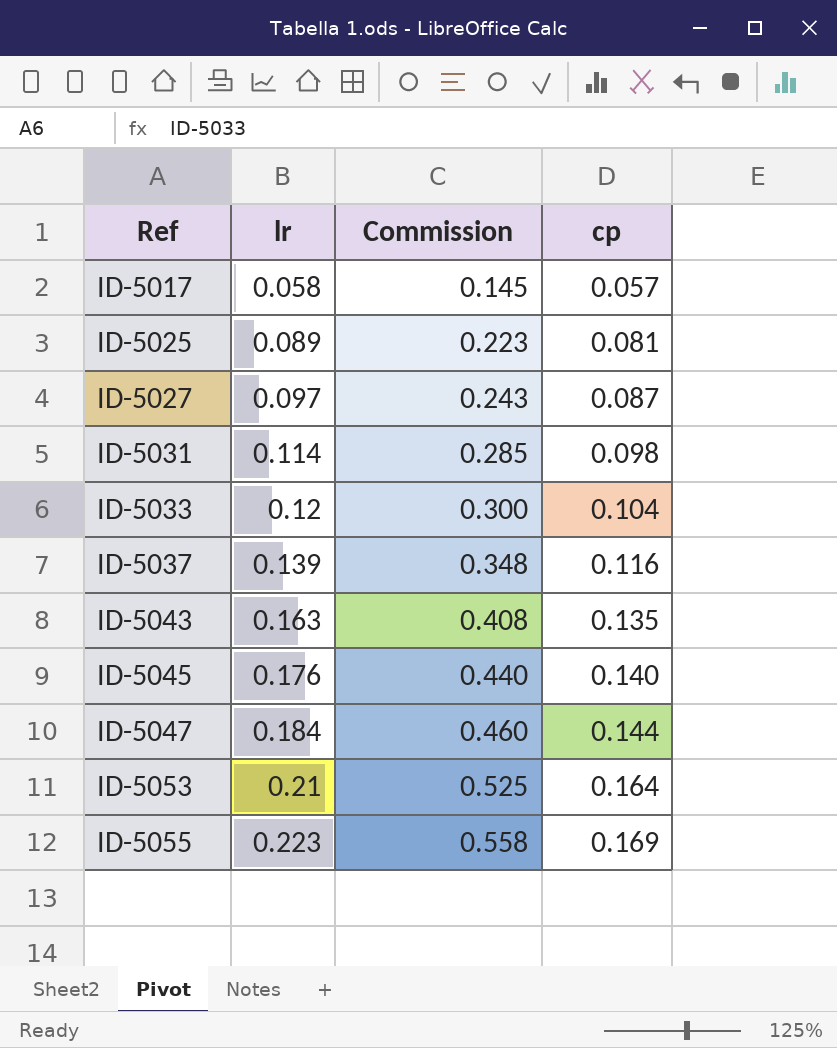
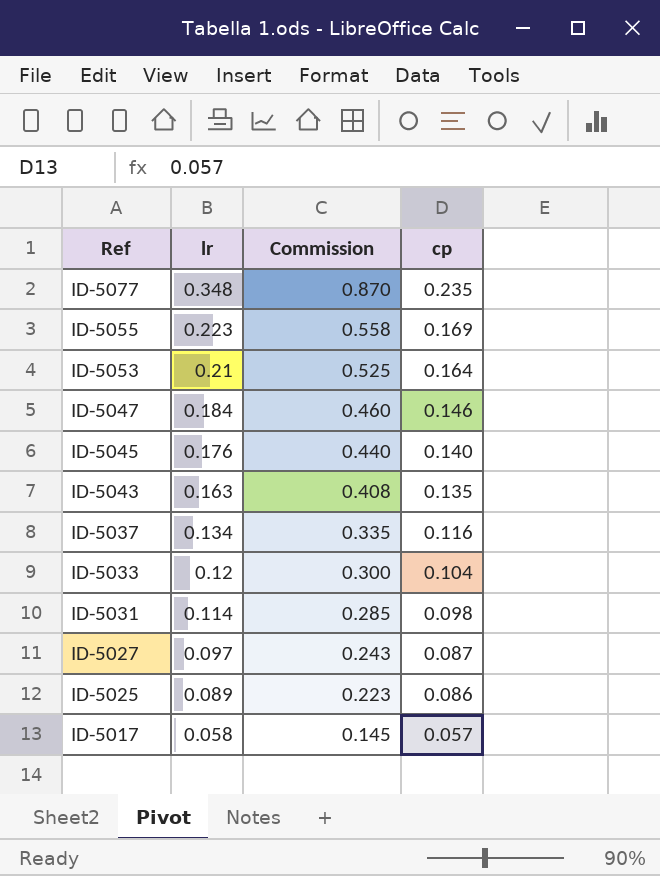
row order: Ref ascending -> Ref descending
row ID-5077: none -> 0.348 | 0.870 | 0.235
ID-5047 | cp: 0.144 -> 0.146
ID-5037 | lr: 0.139 -> 0.134
ID-5037 | Commission: 0.348 -> 0.335
ID-5025 | cp: 0.081 -> 0.086

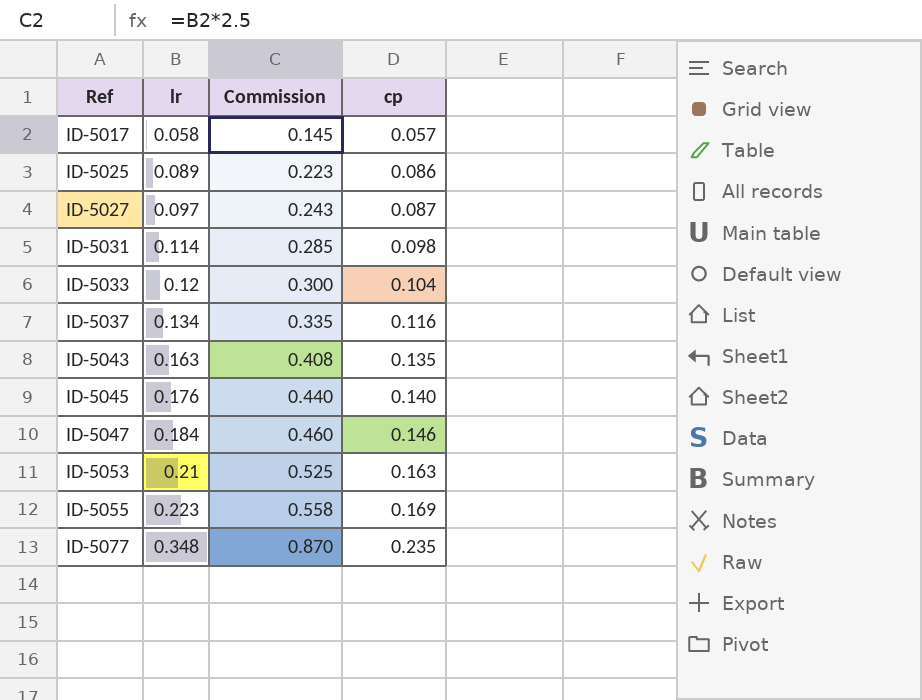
row order: Ref descending -> Ref ascending
ID-5053 | cp: 0.164 -> 0.163

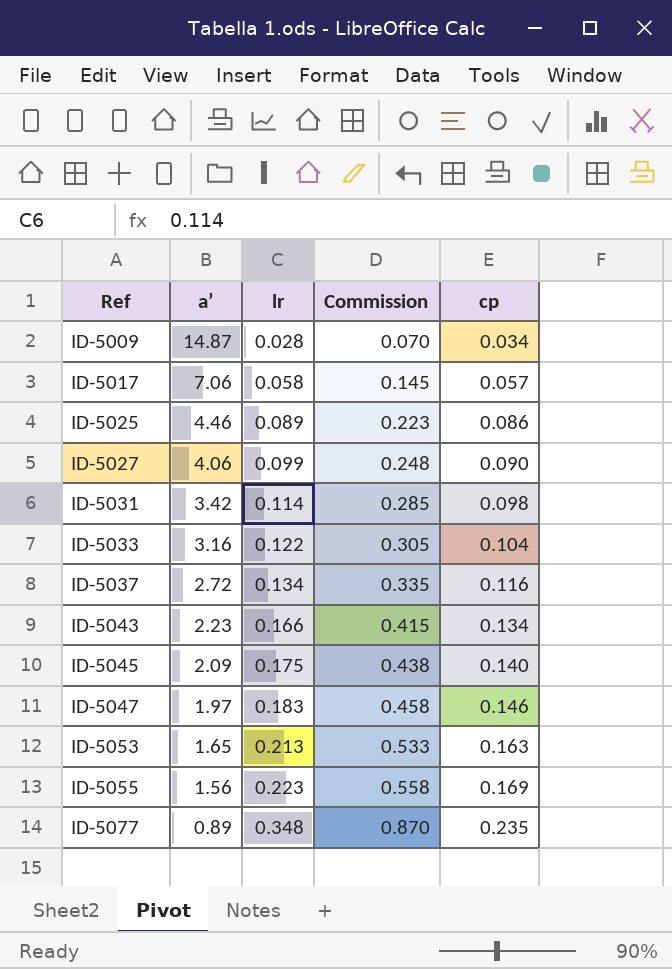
column a’ | position: none -> 2
row ID-5009: none -> 14.87 | 0.028 | 0.070 | 0.034
ID-5027 | lr: 0.097 -> 0.099
ID-5027 | Commission: 0.243 -> 0.248
ID-5027 | cp: 0.087 -> 0.090
ID-5033 | lr: 0.12 -> 0.122
ID-5033 | Commission: 0.300 -> 0.305
ID-5043 | lr: 0.163 -> 0.166
ID-5043 | Commission: 0.408 -> 0.415
ID-5043 | cp: 0.135 -> 0.134
ID-5045 | lr: 0.176 -> 0.175
ID-5045 | Commission: 0.440 -> 0.438
ID-5047 | lr: 0.184 -> 0.183
ID-5047 | Commission: 0.460 -> 0.458
ID-5053 | lr: 0.21 -> 0.213
ID-5053 | Commission: 0.525 -> 0.533

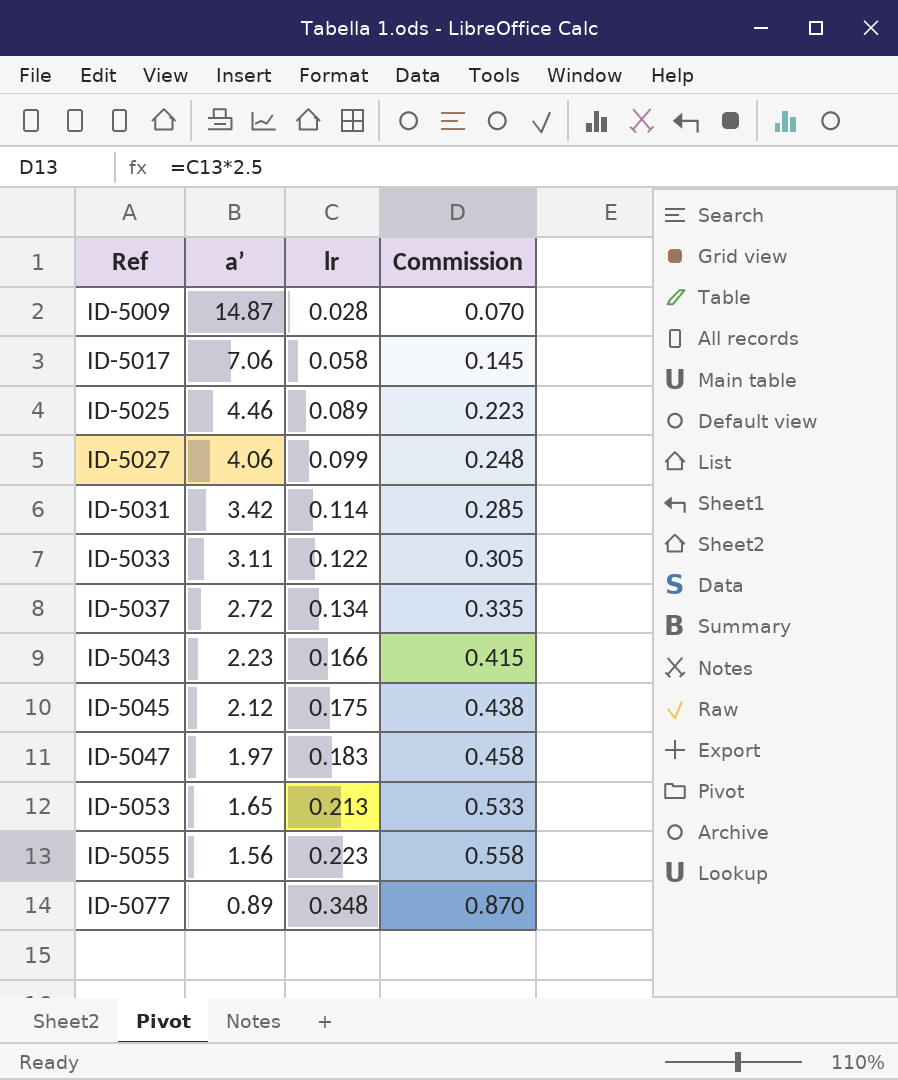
column cp | position: 5 -> none
ID-5033 | a’: 3.16 -> 3.11
ID-5045 | a’: 2.09 -> 2.12

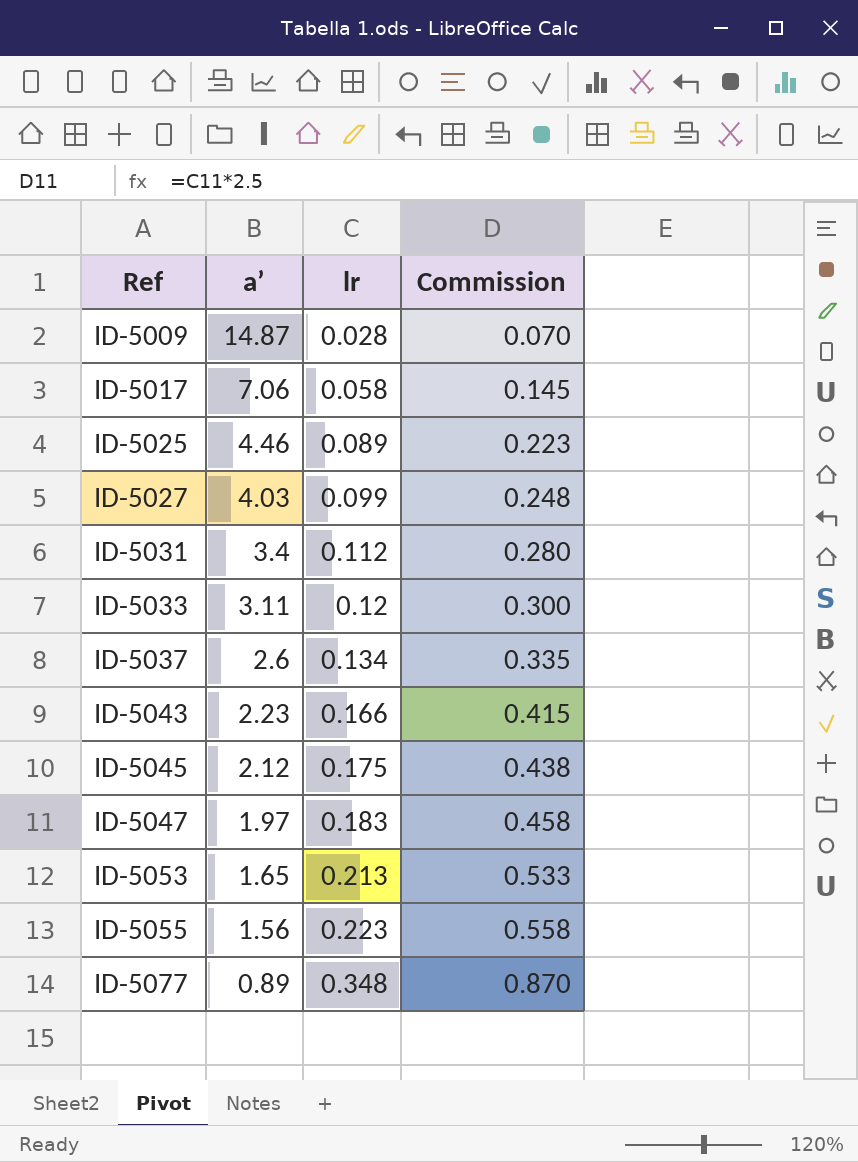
ID-5027 | a’: 4.06 -> 4.03
ID-5031 | a’: 3.42 -> 3.4
ID-5031 | lr: 0.114 -> 0.112
ID-5031 | Commission: 0.285 -> 0.280
ID-5033 | lr: 0.122 -> 0.12
ID-5033 | Commission: 0.305 -> 0.300
ID-5037 | a’: 2.72 -> 2.6

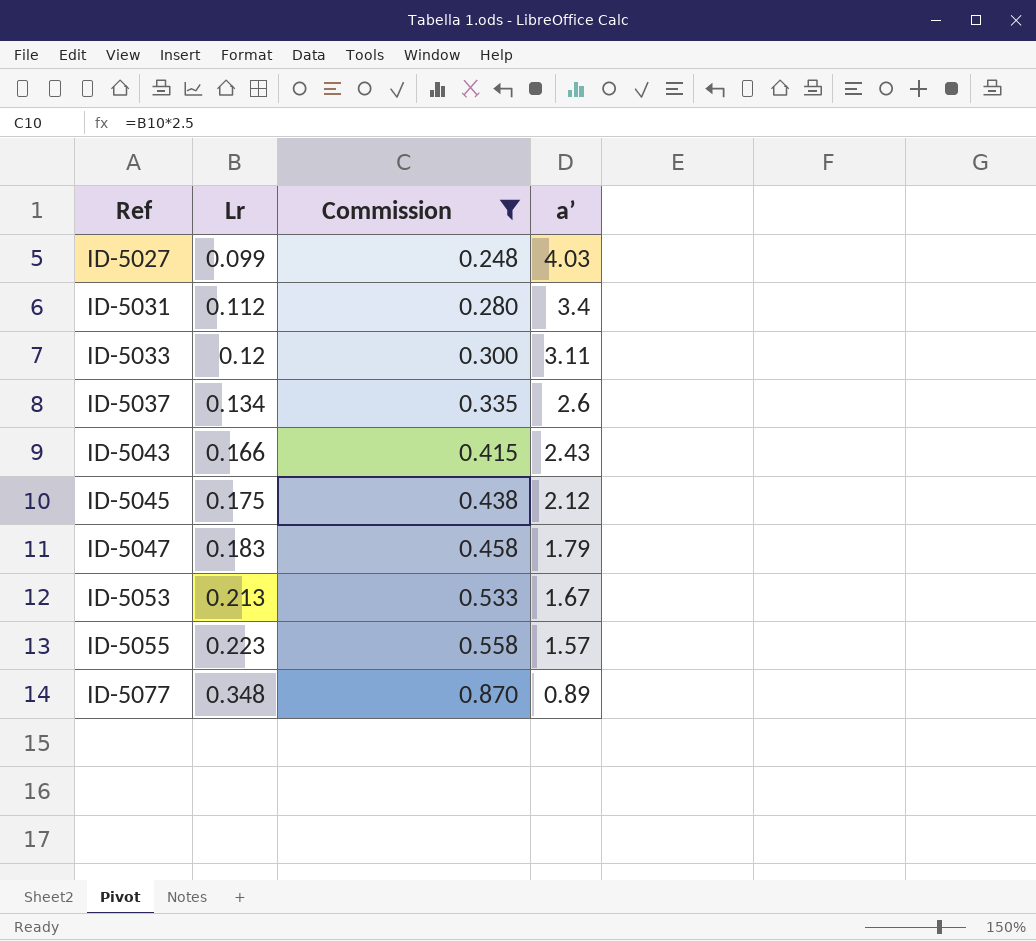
filter: none -> Commission >= 0.248
column name: lr -> Lr
column a’ | position: 2 -> 4
ID-5043 | a’: 2.23 -> 2.43
ID-5047 | a’: 1.97 -> 1.79
ID-5053 | a’: 1.65 -> 1.67
ID-5055 | a’: 1.56 -> 1.57

